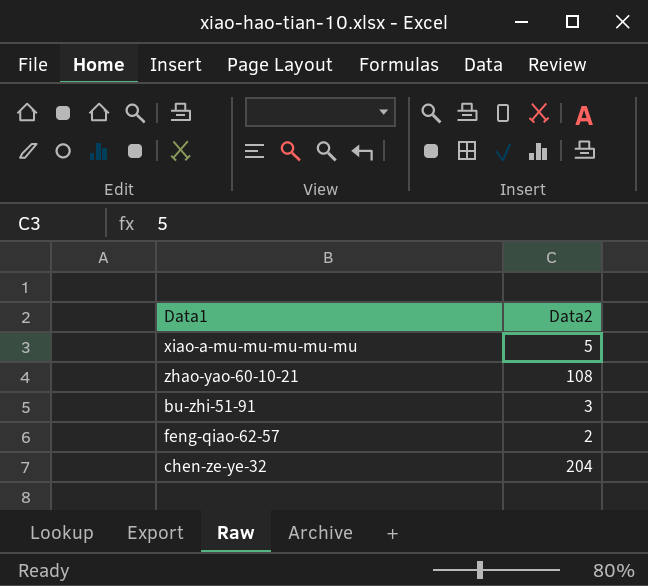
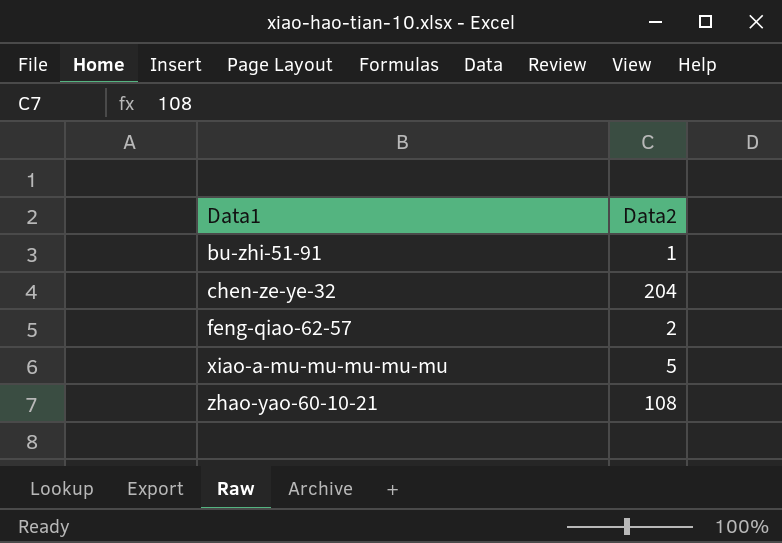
row order: none -> Data1 ascending
bu-zhi-51-91 | Data2: 3 -> 1

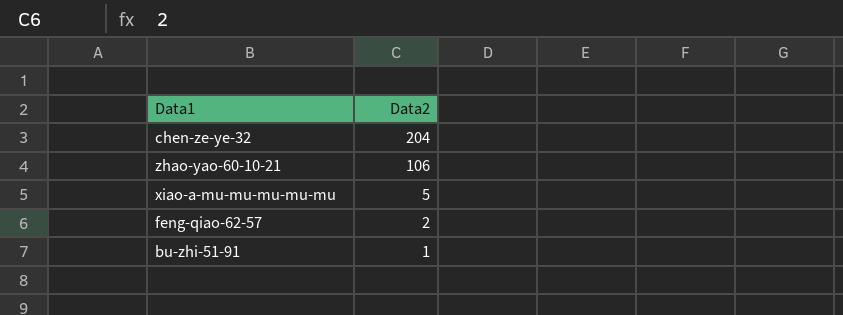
row order: Data1 ascending -> Data2 descending
zhao-yao-60-10-21 | Data2: 108 -> 106

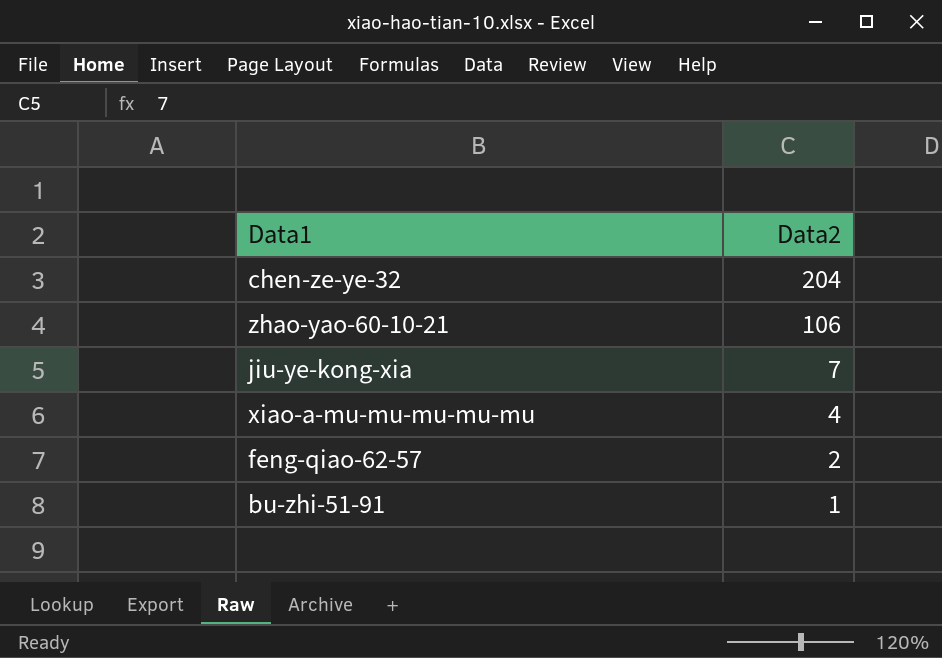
row jiu-ye-kong-xia: none -> 7
xiao-a-mu-mu-mu-mu-mu | Data2: 5 -> 4

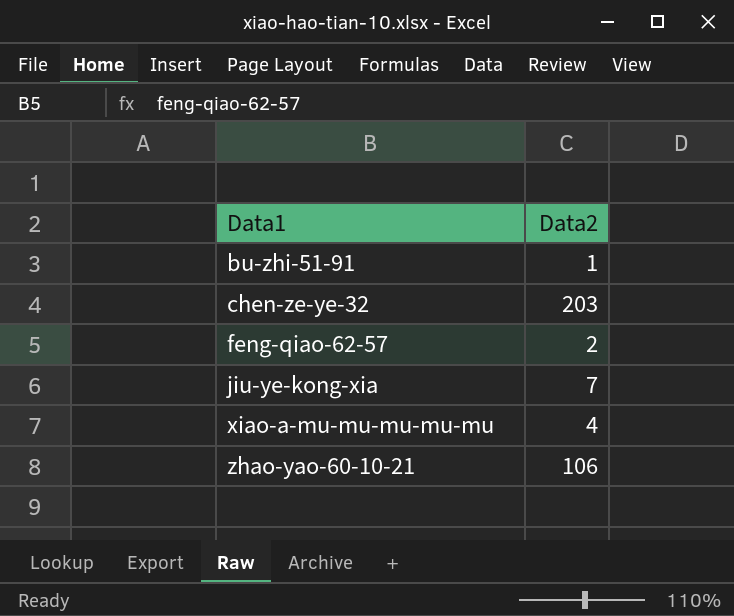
row order: Data2 descending -> Data1 ascending
chen-ze-ye-32 | Data2: 204 -> 203

